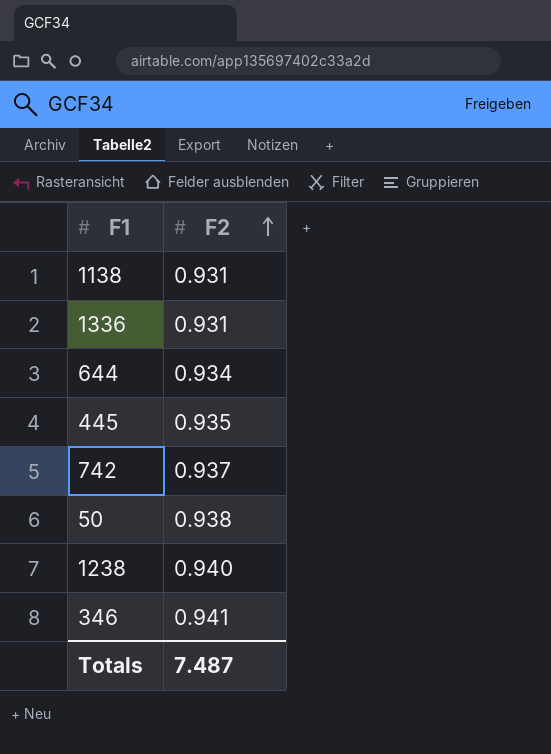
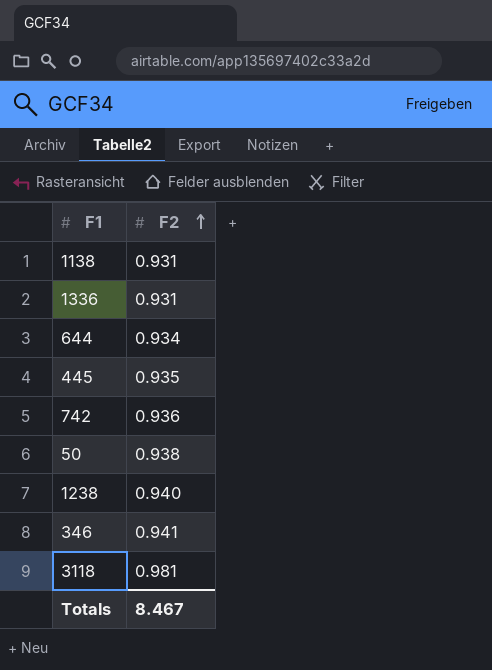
742 | F2: 0.937 -> 0.936
row 3118: none -> 0.981
Totals | F2: 7.487 -> 8.467

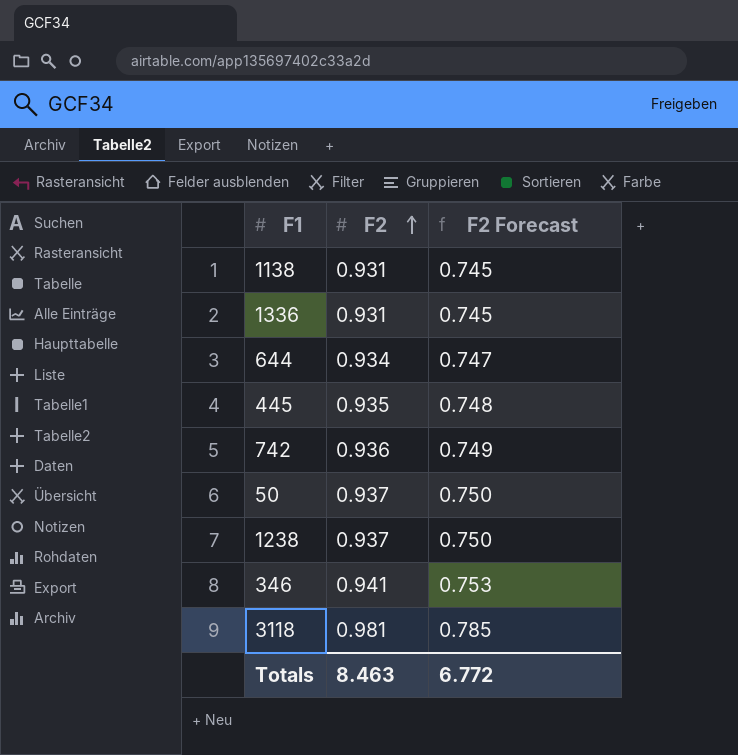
column F2 Forecast | formula: none -> [F2] * 0.8
50 | F2: 0.938 -> 0.937
1238 | F2: 0.940 -> 0.937
Totals | F2: 8.467 -> 8.463

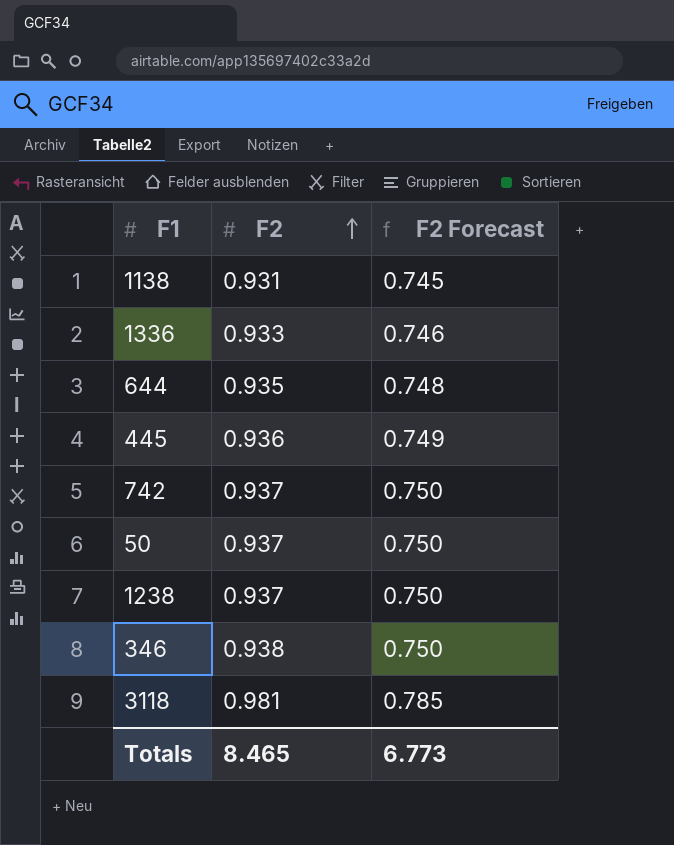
1336 | F2: 0.931 -> 0.933
1336 | F2 Forecast: 0.745 -> 0.746
644 | F2: 0.934 -> 0.935
644 | F2 Forecast: 0.747 -> 0.748
445 | F2: 0.935 -> 0.936
445 | F2 Forecast: 0.748 -> 0.749
742 | F2: 0.936 -> 0.937
742 | F2 Forecast: 0.749 -> 0.750
346 | F2: 0.941 -> 0.938
346 | F2 Forecast: 0.753 -> 0.750
Totals | F2: 8.463 -> 8.465
Totals | F2 Forecast: 6.772 -> 6.773

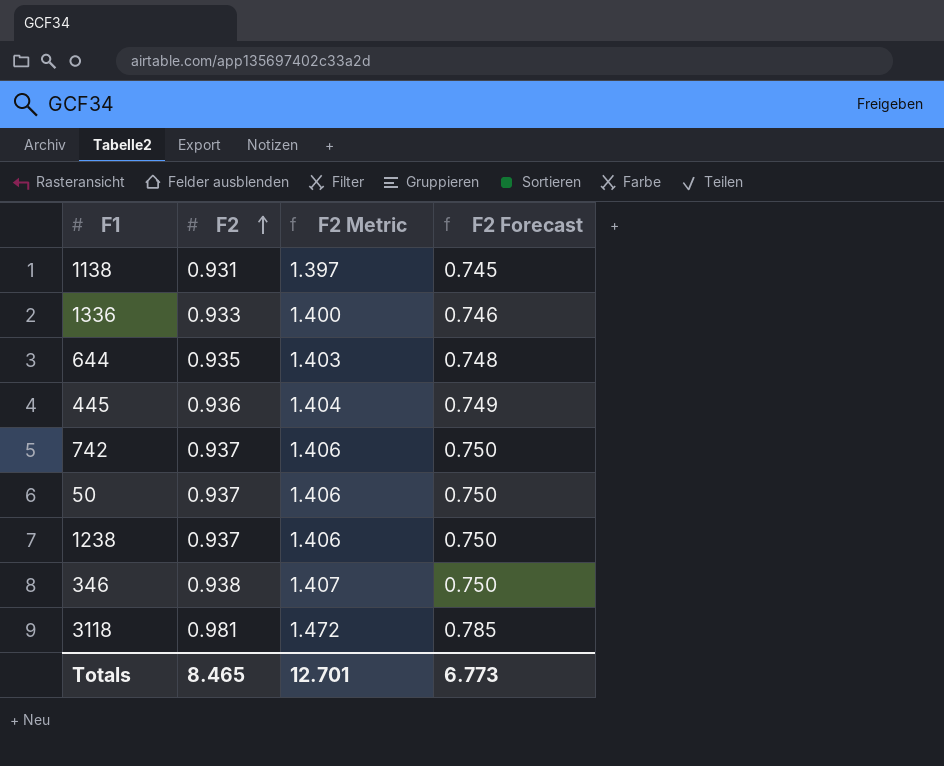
column F2 Metric | formula: none -> [F2] * 1.5

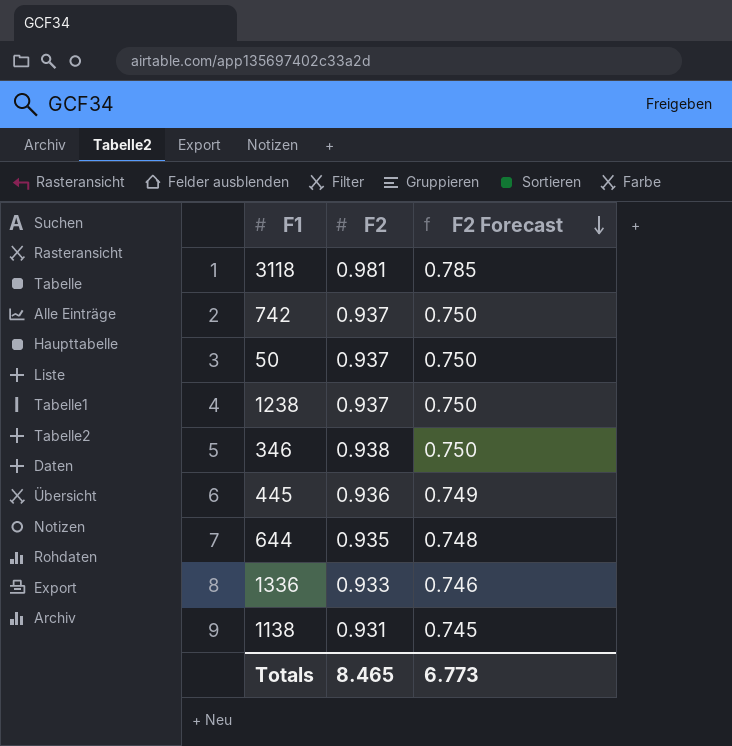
row order: F2 ascending -> F2 Forecast descending
column F2 Metric | formula: [F2] * 1.5 -> none

